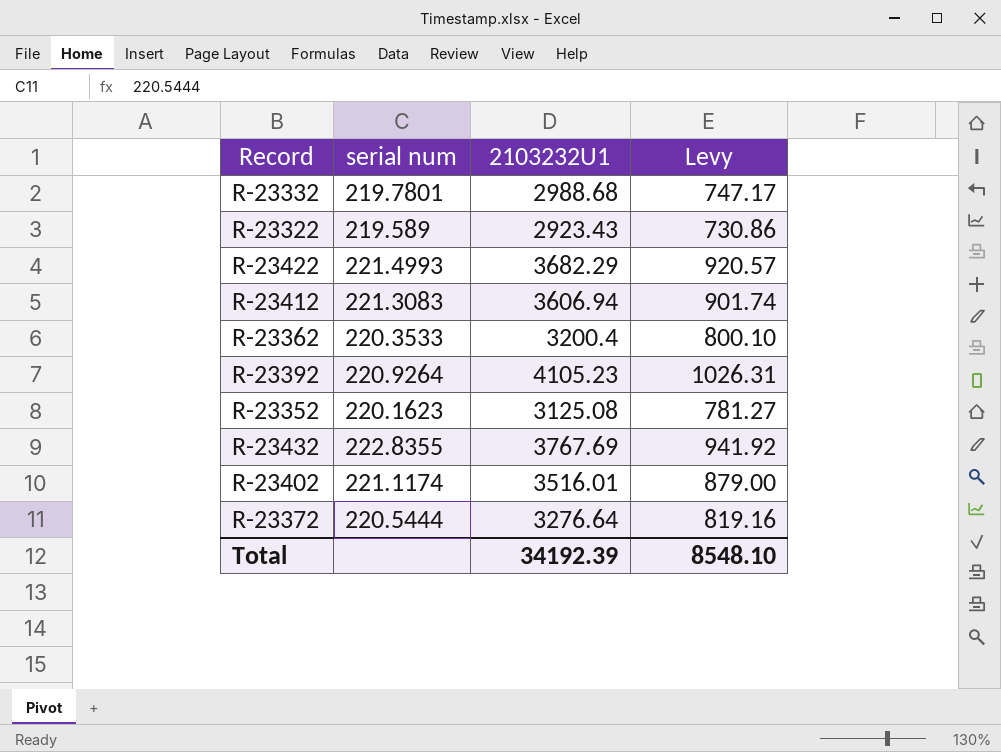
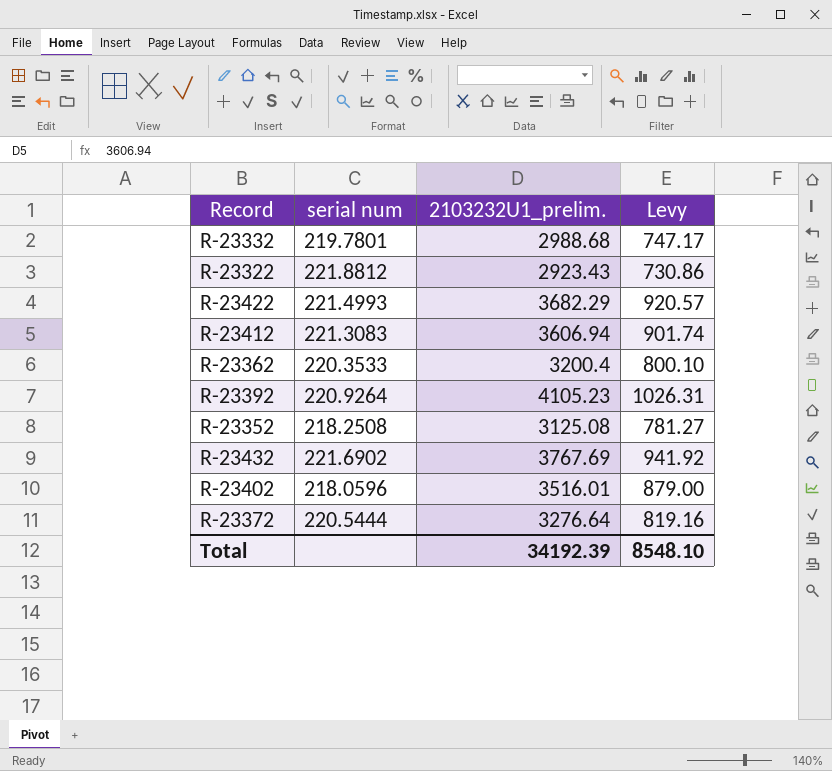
column name: 2103232U1 -> 2103232U1_prelim.
R-23322 | serial num: 219.589 -> 221.8812
R-23352 | serial num: 220.1623 -> 218.2508
R-23432 | serial num: 222.8355 -> 221.6902
R-23402 | serial num: 221.1174 -> 218.0596

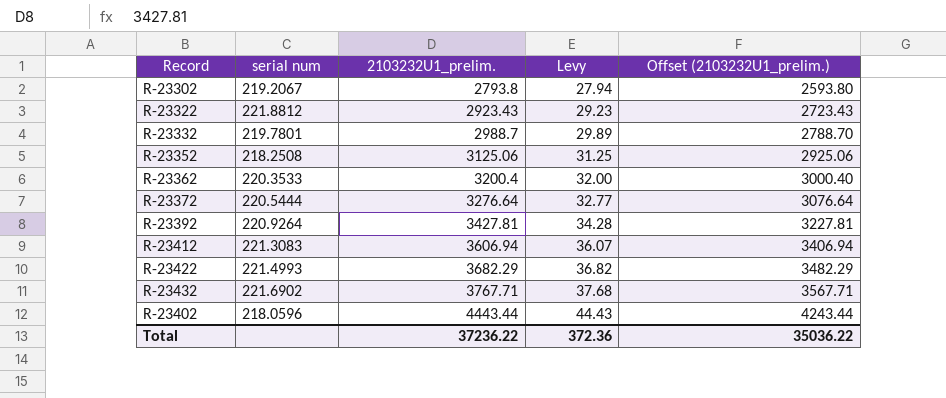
row order: none -> 2103232U1_prelim. ascending
column Levy | formula: [2103232U1_prelim.] * 0.25 -> [2103232U1_prelim.] * 0.01
column Offset (2103232U1_prelim.) | formula: none -> [2103232U1_prelim.] - 200
row R-23302: none -> 219.2067 | 2793.8 | 27.94 | 2593.80
R-23332 | 2103232U1_prelim.: 2988.68 -> 2988.7
R-23352 | 2103232U1_prelim.: 3125.08 -> 3125.06
R-23392 | 2103232U1_prelim.: 4105.23 -> 3427.81
R-23432 | 2103232U1_prelim.: 3767.69 -> 3767.71
R-23402 | 2103232U1_prelim.: 3516.01 -> 4443.44
Total | 2103232U1_prelim.: 34192.39 -> 37236.22
Total | Levy: 8548.10 -> 372.36

